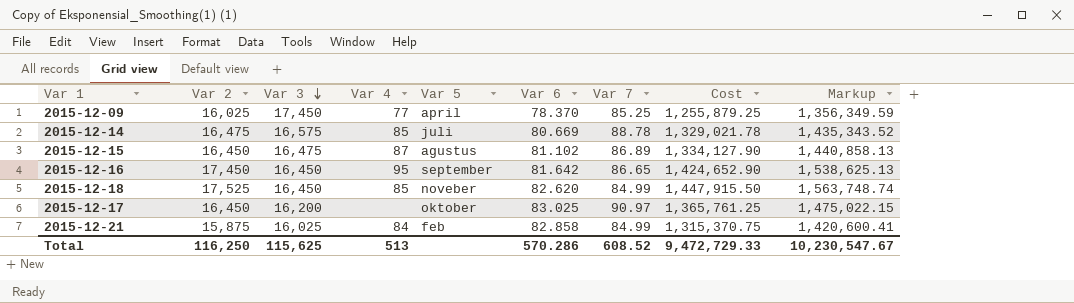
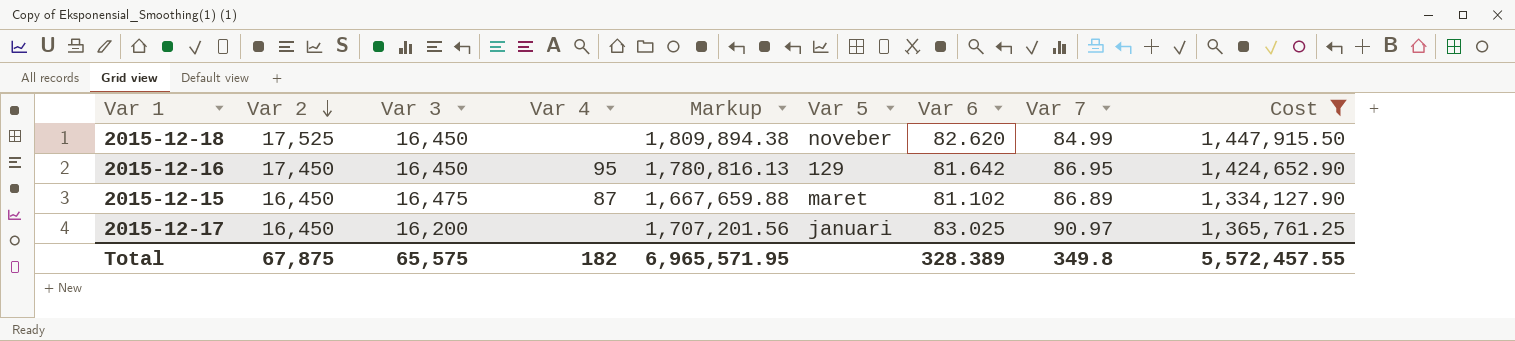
filter: none -> Cost >= 1,334,127.90
row order: Var 3 descending -> Var 2 descending
column Markup | formula: [Cost] * 1.08 -> [Cost] * 1.25
column Markup | position: 9 -> 5
2015-12-18 | Var 4: 85 -> none
2015-12-16 | Var 5: september -> 129
2015-12-16 | Var 7: 86.65 -> 86.95
2015-12-15 | Var 5: agustus -> maret
2015-12-17 | Var 5: oktober -> januari
Total | Var 2: 116,250 -> 67,875
Total | Var 3: 115,625 -> 65,575
Total | Var 4: 513 -> 182
Total | Markup: 10,230,547.67 -> 6,965,571.95
Total | Var 6: 570.286 -> 328.389
Total | Var 7: 608.52 -> 349.8
Total | Cost: 9,472,729.33 -> 5,572,457.55

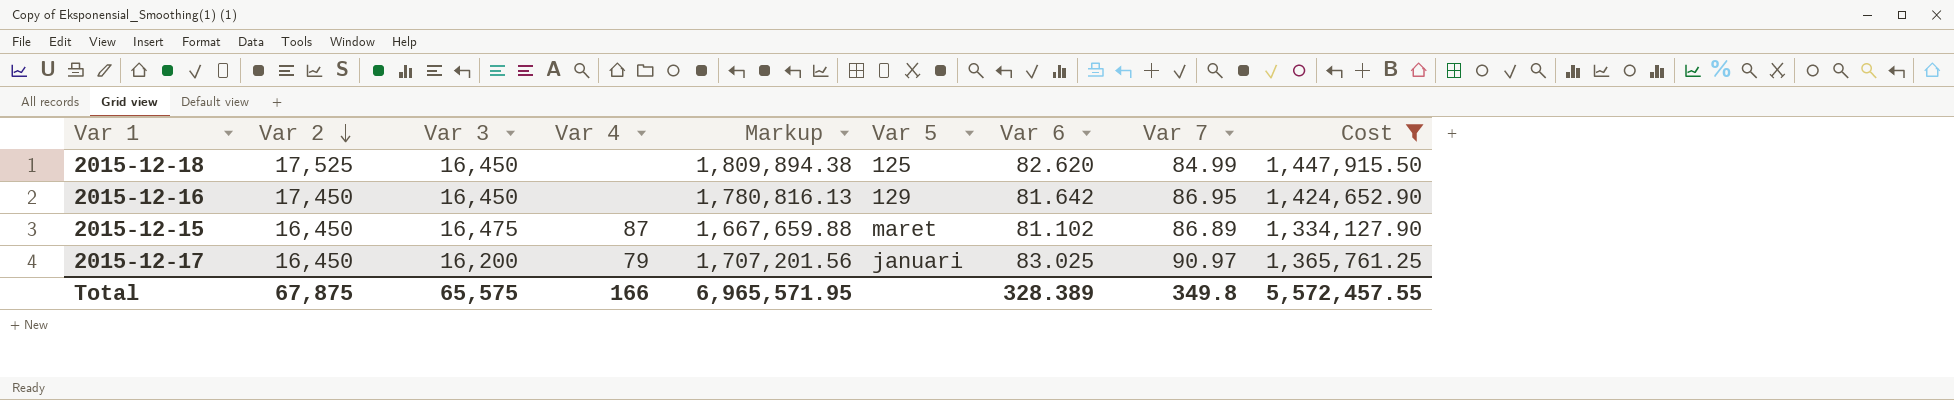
2015-12-18 | Var 5: noveber -> 125
2015-12-16 | Var 4: 95 -> none
2015-12-17 | Var 4: none -> 79
Total | Var 4: 182 -> 166

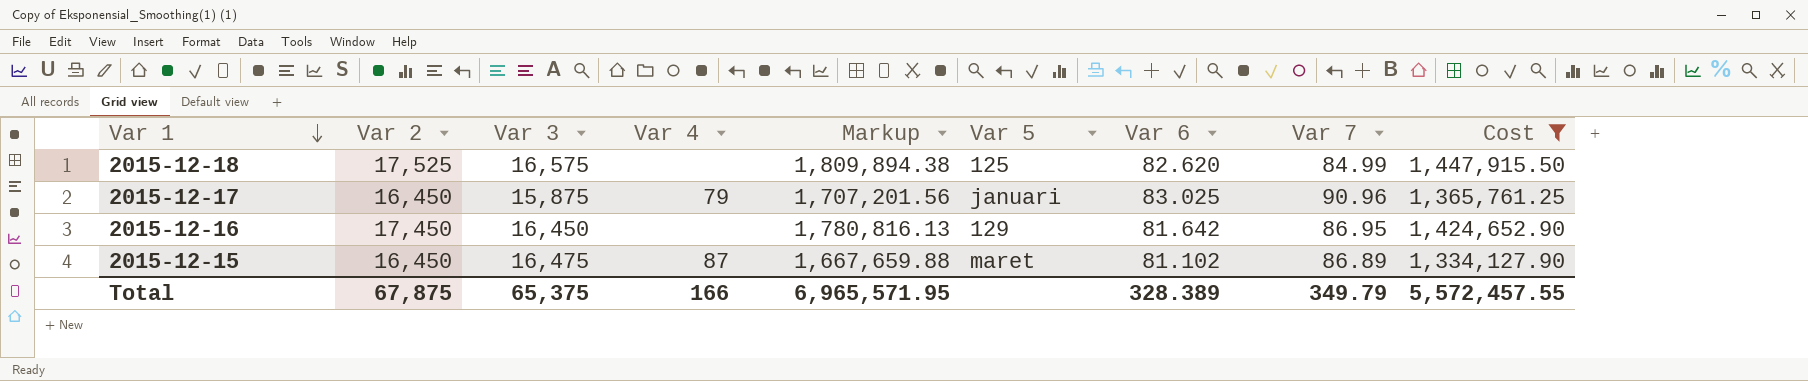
row order: Var 2 descending -> Var 1 descending
2015-12-18 | Var 3: 16,450 -> 16,575
2015-12-17 | Var 3: 16,200 -> 15,875
2015-12-17 | Var 7: 90.97 -> 90.96
Total | Var 3: 65,575 -> 65,375
Total | Var 7: 349.8 -> 349.79

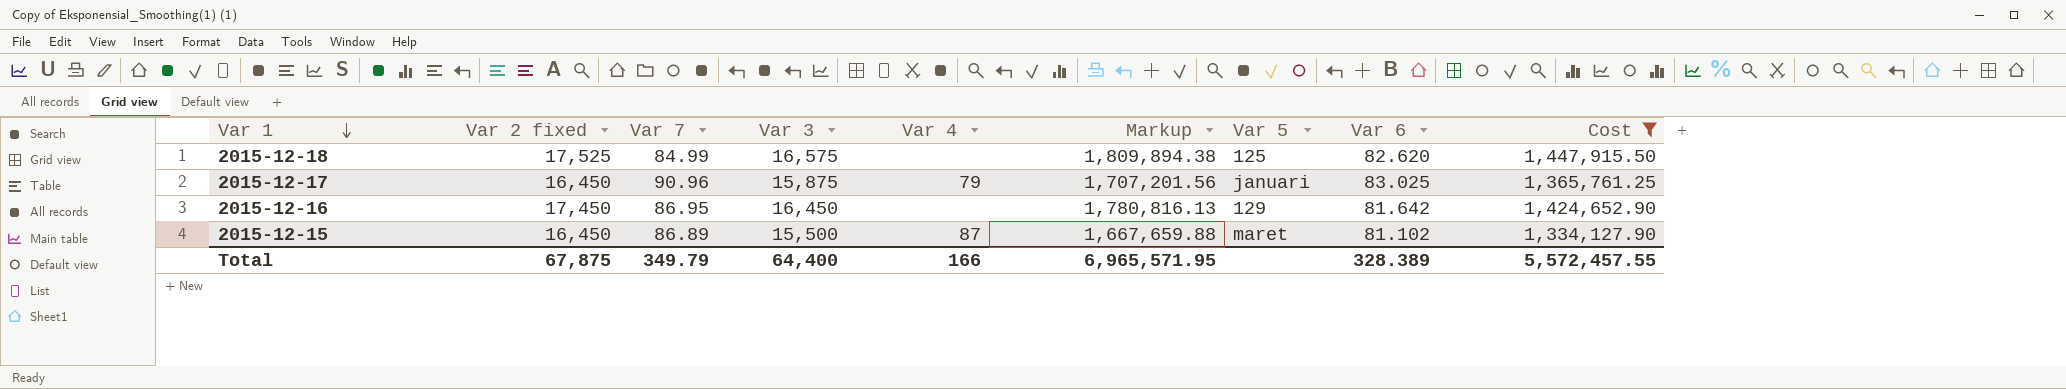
column name: Var 2 -> Var 2 fixed
column Var 7 | position: 8 -> 3
2015-12-15 | Var 3: 16,475 -> 15,500
Total | Var 3: 65,375 -> 64,400

